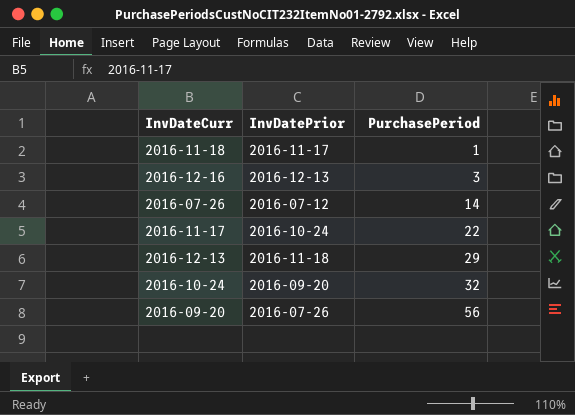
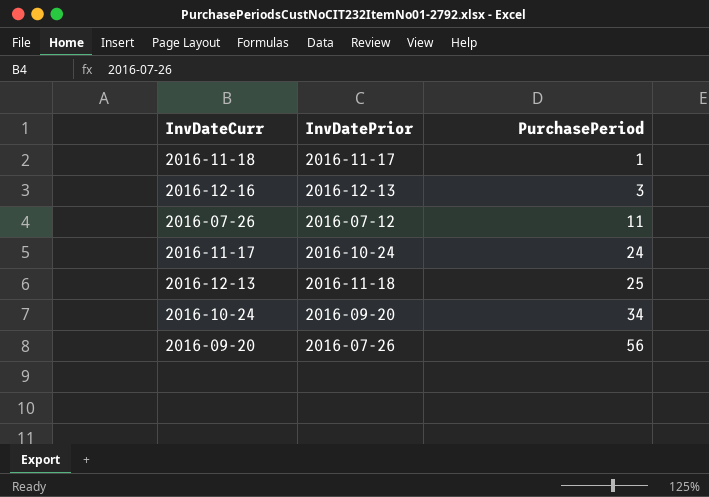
2016-07-26 | PurchasePeriod: 14 -> 11
2016-11-17 | PurchasePeriod: 22 -> 24
2016-12-13 | PurchasePeriod: 29 -> 25
2016-10-24 | PurchasePeriod: 32 -> 34

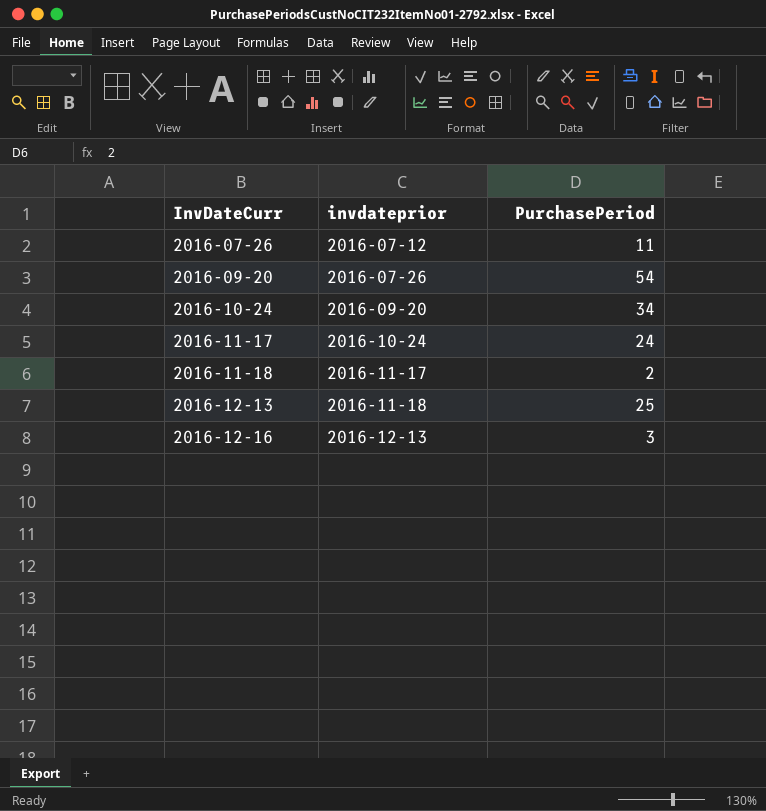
row order: PurchasePeriod ascending -> InvDateCurr ascending
column name: InvDatePrior -> invdateprior
2016-09-20 | PurchasePeriod: 56 -> 54
2016-11-18 | PurchasePeriod: 1 -> 2

